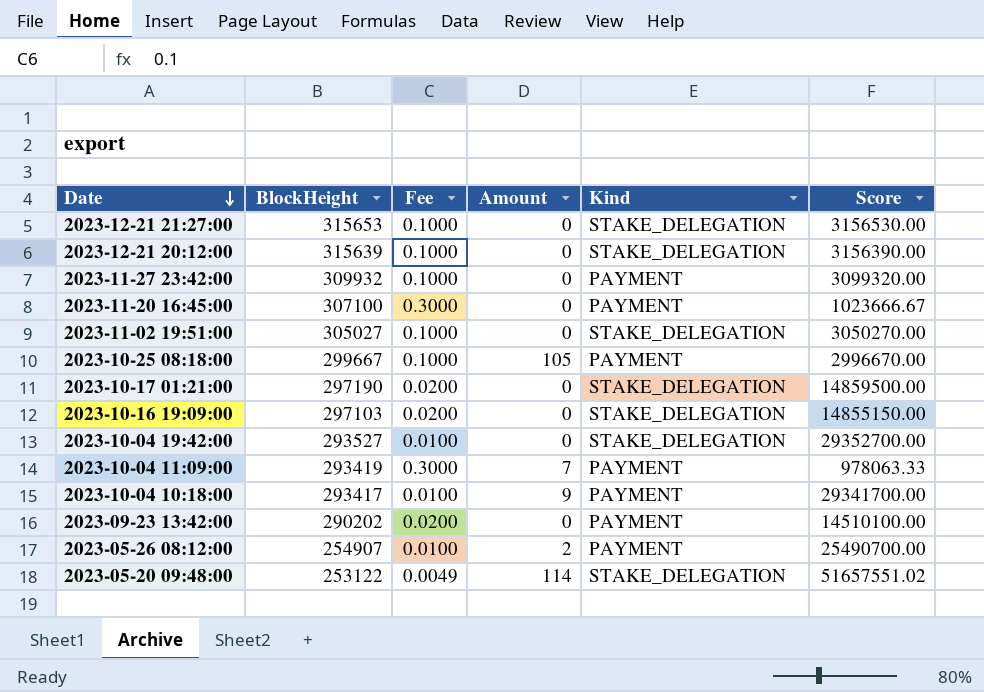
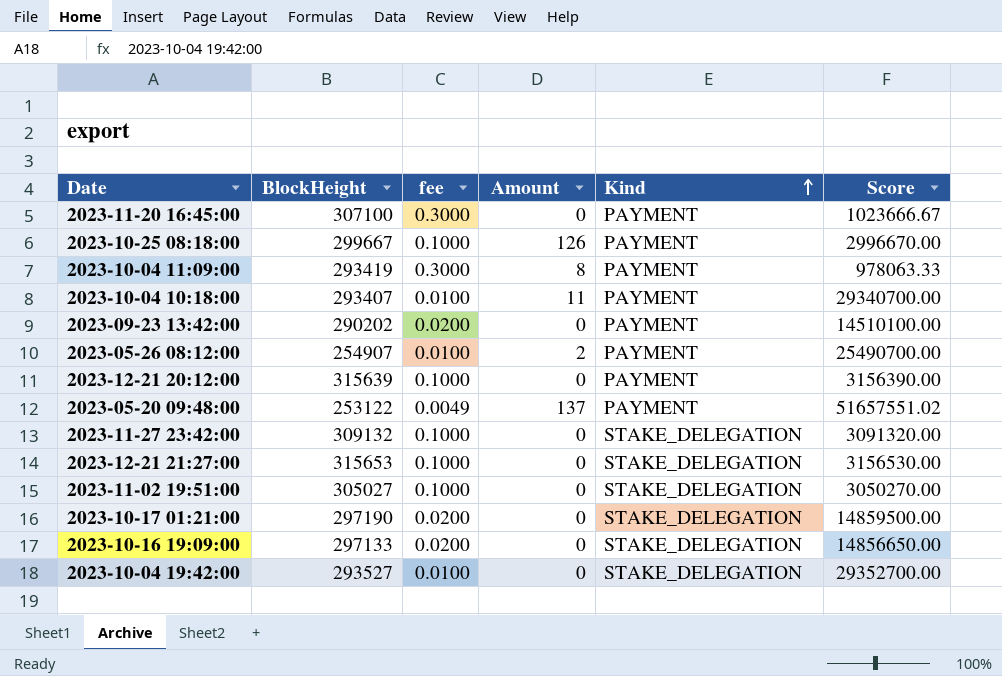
row order: Date descending -> Kind ascending
column name: Fee -> fee
2023-10-25 08:18:00 | Amount: 105 -> 126
2023-10-04 11:09:00 | Amount: 7 -> 8
2023-10-04 10:18:00 | BlockHeight: 293417 -> 293407
2023-10-04 10:18:00 | Amount: 9 -> 11
2023-10-04 10:18:00 | Score: 29341700.00 -> 29340700.00
2023-12-21 20:12:00 | Kind: STAKE_DELEGATION -> PAYMENT
2023-05-20 09:48:00 | Amount: 114 -> 137
2023-05-20 09:48:00 | Kind: STAKE_DELEGATION -> PAYMENT
2023-11-27 23:42:00 | BlockHeight: 309932 -> 309132
2023-11-27 23:42:00 | Kind: PAYMENT -> STAKE_DELEGATION
2023-11-27 23:42:00 | Score: 3099320.00 -> 3091320.00
2023-10-16 19:09:00 | BlockHeight: 297103 -> 297133
2023-10-16 19:09:00 | Score: 14855150.00 -> 14856650.00

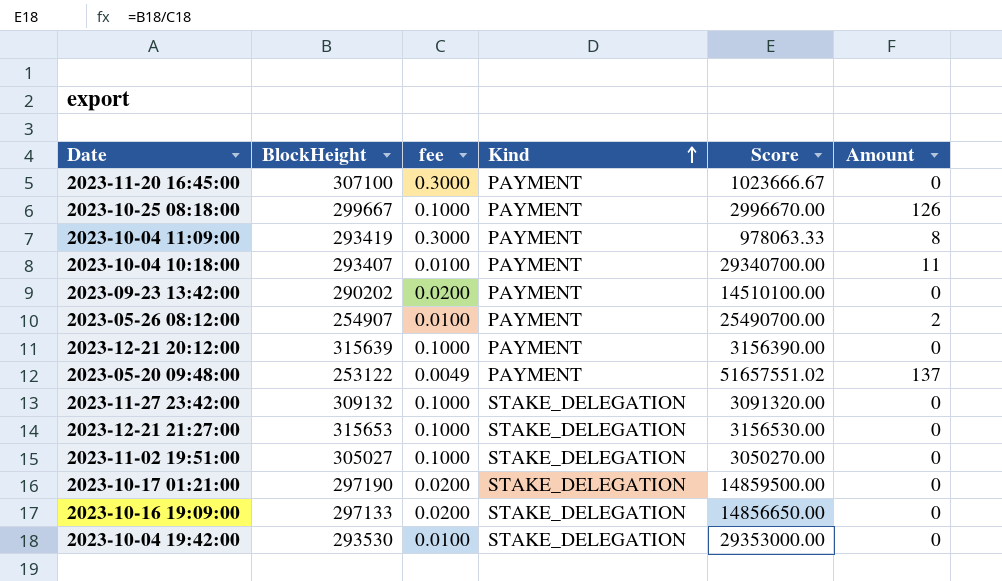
column Amount | position: 4 -> 6
2023-10-04 19:42:00 | BlockHeight: 293527 -> 293530
2023-10-04 19:42:00 | Score: 29352700.00 -> 29353000.00

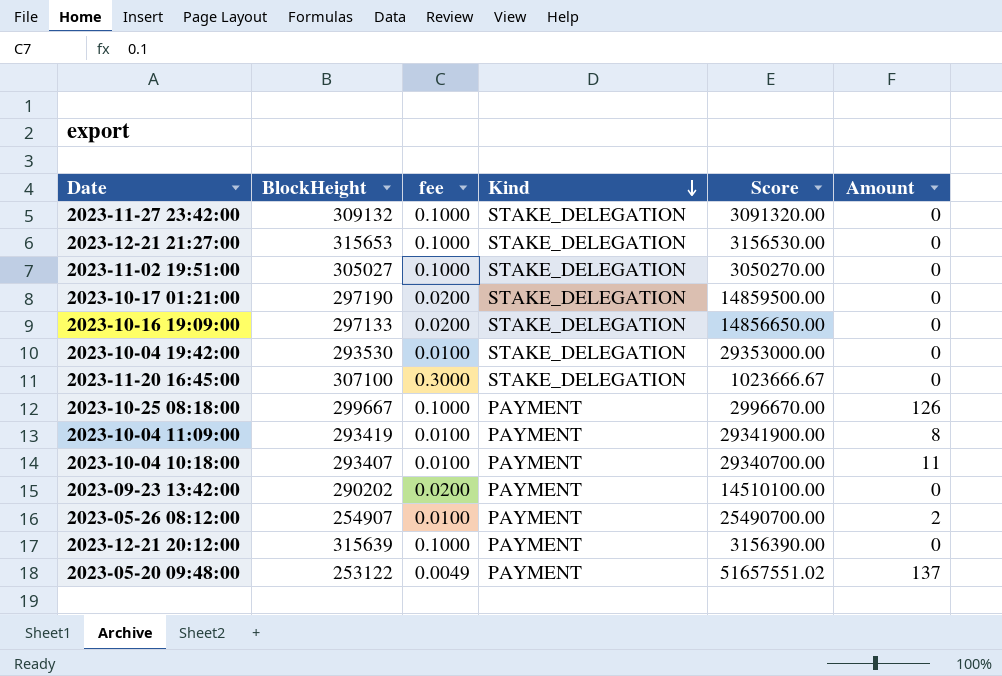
row order: Kind ascending -> Kind descending
2023-11-20 16:45:00 | Kind: PAYMENT -> STAKE_DELEGATION
2023-10-04 11:09:00 | fee: 0.3000 -> 0.0100
2023-10-04 11:09:00 | Score: 978063.33 -> 29341900.00

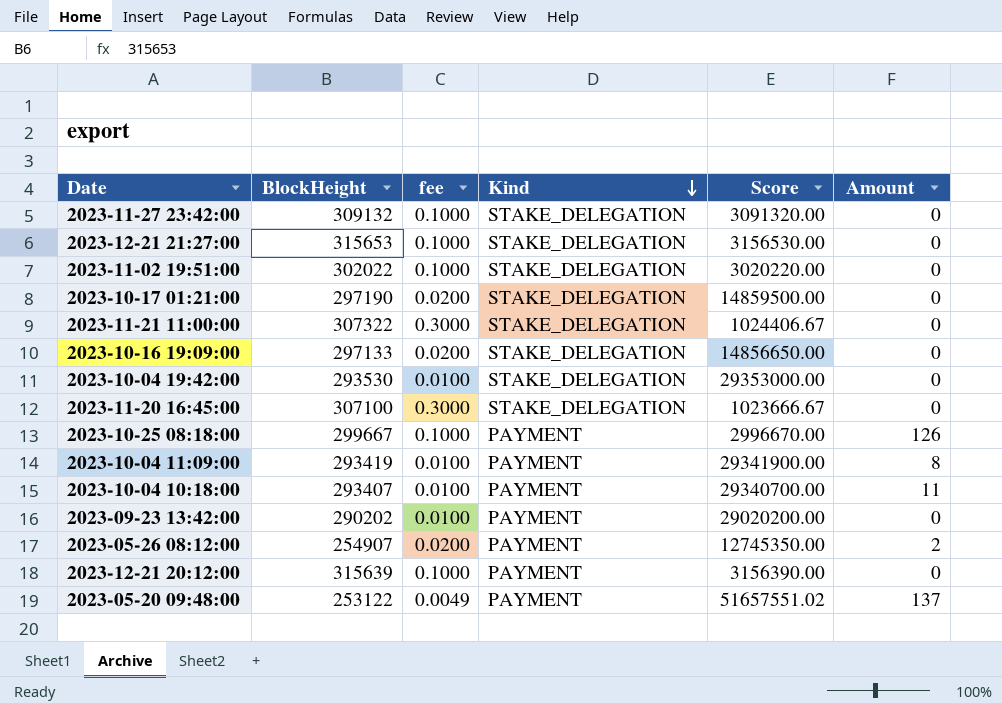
2023-11-02 19:51:00 | BlockHeight: 305027 -> 302022
2023-11-02 19:51:00 | Score: 3050270.00 -> 3020220.00
row 2023-11-21 11:00:00: none -> 307322 | 0.3000 | STAKE_DELEGATION | 1024406.67 | 0
2023-09-23 13:42:00 | fee: 0.0200 -> 0.0100
2023-09-23 13:42:00 | Score: 14510100.00 -> 29020200.00
2023-05-26 08:12:00 | fee: 0.0100 -> 0.0200
2023-05-26 08:12:00 | Score: 25490700.00 -> 12745350.00

